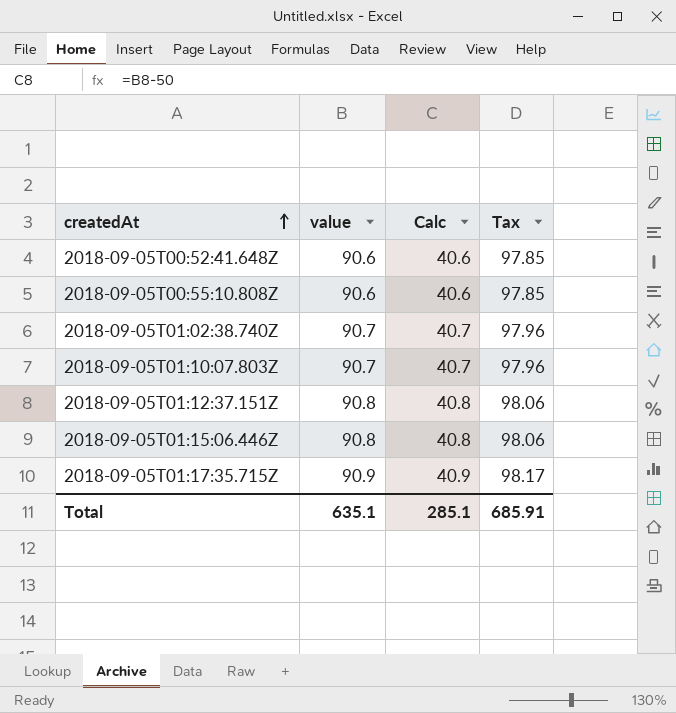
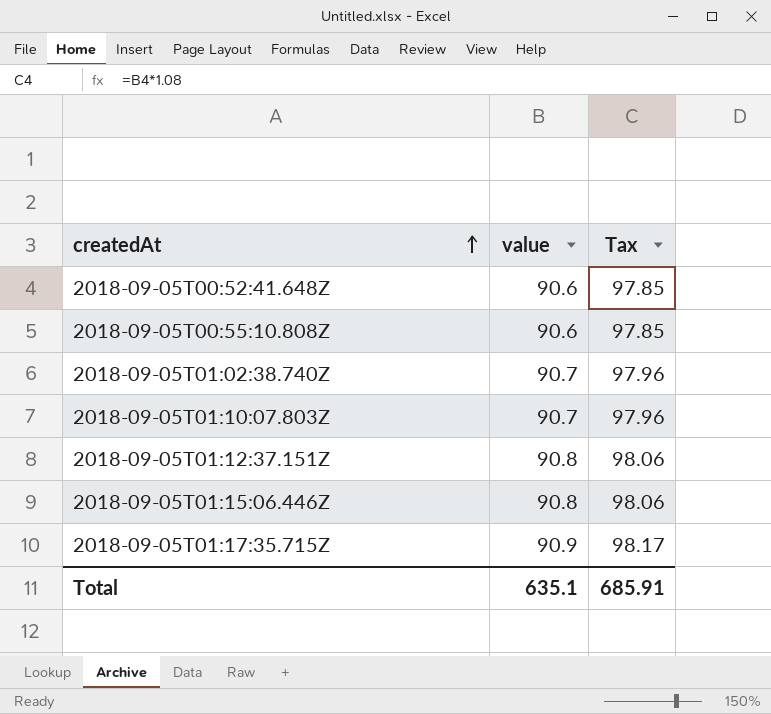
column Calc | formula: [value] - 50 -> none

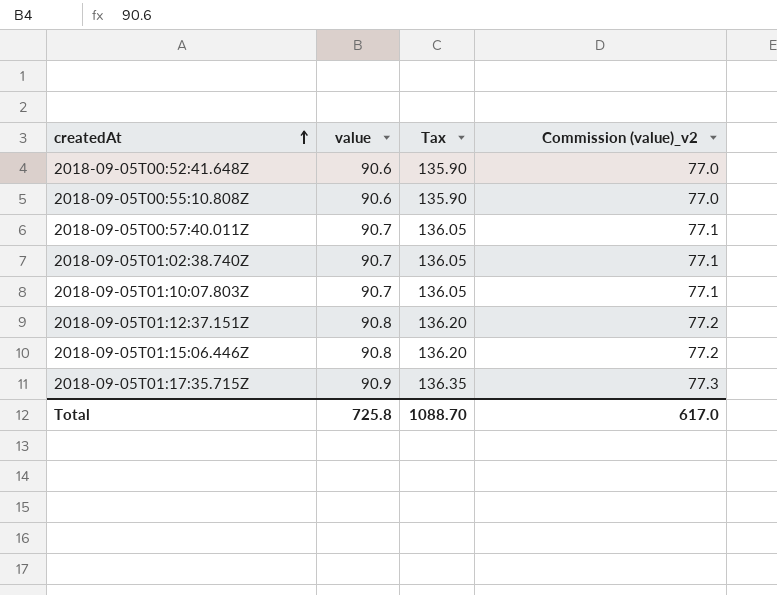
column Tax | formula: [value] * 1.08 -> [value] * 1.5
column Commission (value)_v2 | formula: none -> [value] * 0.85
row 2018-09-05T00:57:40.011Z: none -> 90.7 | 136.05 | 77.1
Total | value: 635.1 -> 725.8
Total | Tax: 685.91 -> 1088.70

